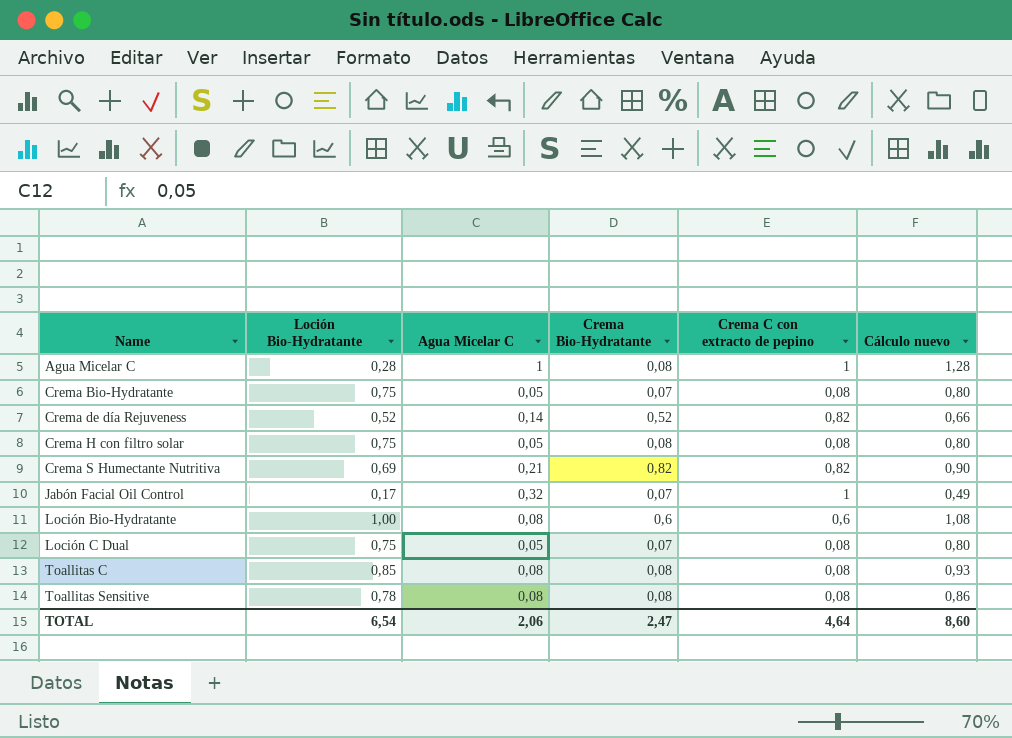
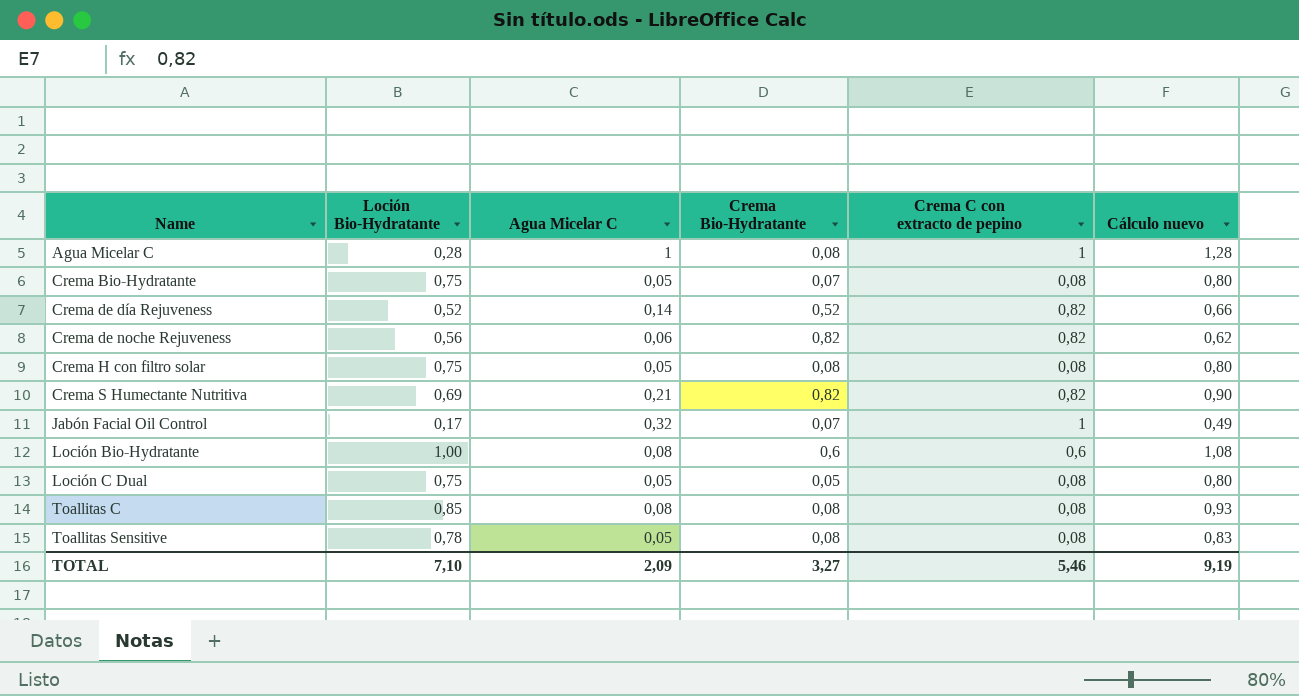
row Crema de noche Rejuveness: none -> 0,56 | 0,06 | 0,82 | 0,82 | 0,62
Loción C Dual | Crema Bio-Hydratante: 0,07 -> 0,05
Toallitas Sensitive | Agua Micelar C: 0,08 -> 0,05
Toallitas Sensitive | Cálculo nuevo: 0,86 -> 0,83
TOTAL | Loción Bio-Hydratante: 6,54 -> 7,10
TOTAL | Agua Micelar C: 2,06 -> 2,09
TOTAL | Crema Bio-Hydratante: 2,47 -> 3,27
TOTAL | Crema C con extracto de pepino: 4,64 -> 5,46
TOTAL | Cálculo nuevo: 8,60 -> 9,19

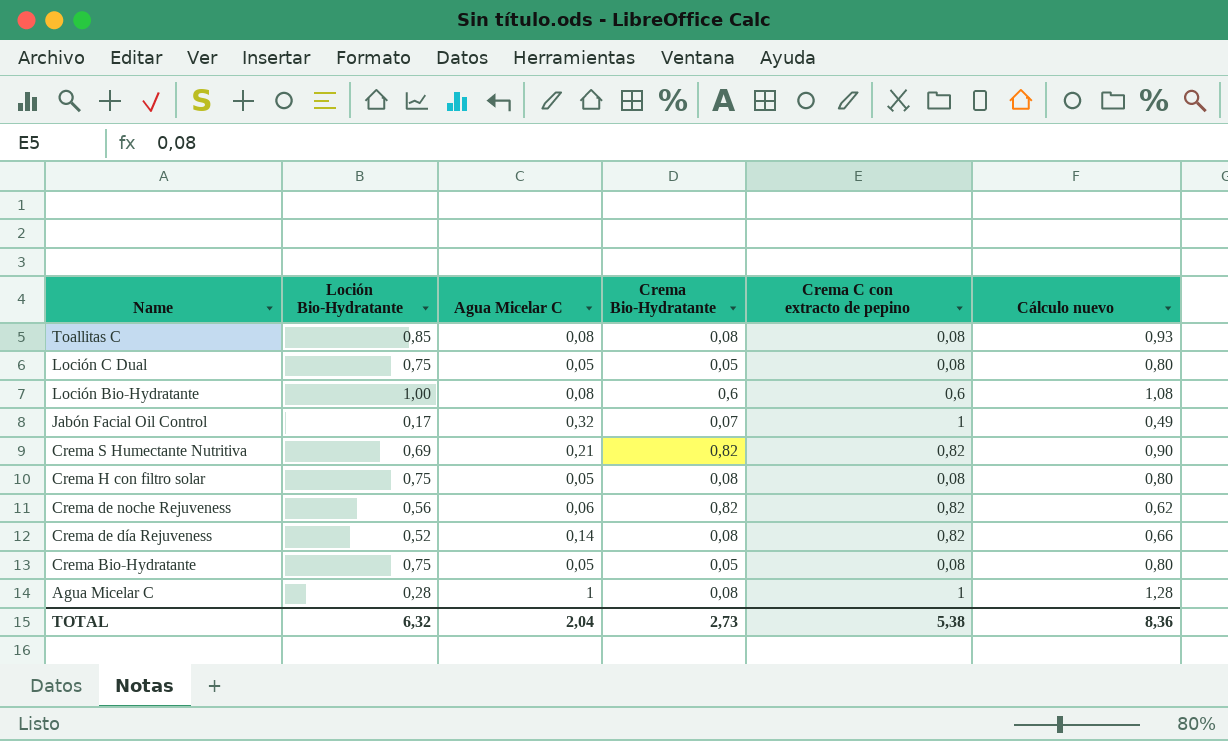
row order: Name ascending -> Name descending
row Toallitas Sensitive: 0,78 | 0,05 | 0,08 | 0,08 | 0,83 -> none
Crema de día Rejuveness | Crema Bio-Hydratante: 0,52 -> 0,08
Crema Bio-Hydratante | Crema Bio-Hydratante: 0,07 -> 0,05
TOTAL | Loción Bio-Hydratante: 7,10 -> 6,32
TOTAL | Agua Micelar C: 2,09 -> 2,04
TOTAL | Crema Bio-Hydratante: 3,27 -> 2,73
TOTAL | Crema C con extracto de pepino: 5,46 -> 5,38
TOTAL | Cálculo nuevo: 9,19 -> 8,36

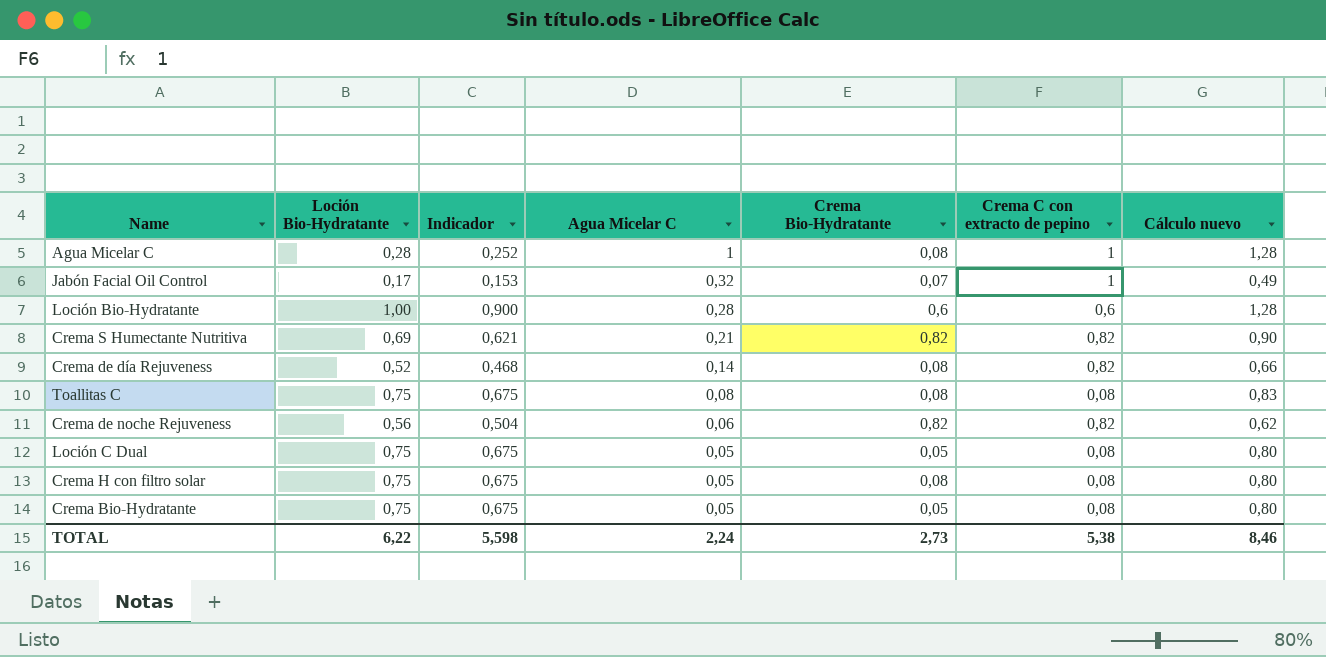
row order: Name descending -> Agua Micelar C descending
column Indicador | formula: none -> [Loción Bio-Hydratante] * 0,9
Loción Bio-Hydratante | Agua Micelar C: 0,08 -> 0,28
Loción Bio-Hydratante | Cálculo nuevo: 1,08 -> 1,28
Toallitas C | Loción Bio-Hydratante: 0,85 -> 0,75
Toallitas C | Cálculo nuevo: 0,93 -> 0,83
TOTAL | Loción Bio-Hydratante: 6,32 -> 6,22
TOTAL | Agua Micelar C: 2,04 -> 2,24
TOTAL | Cálculo nuevo: 8,36 -> 8,46

